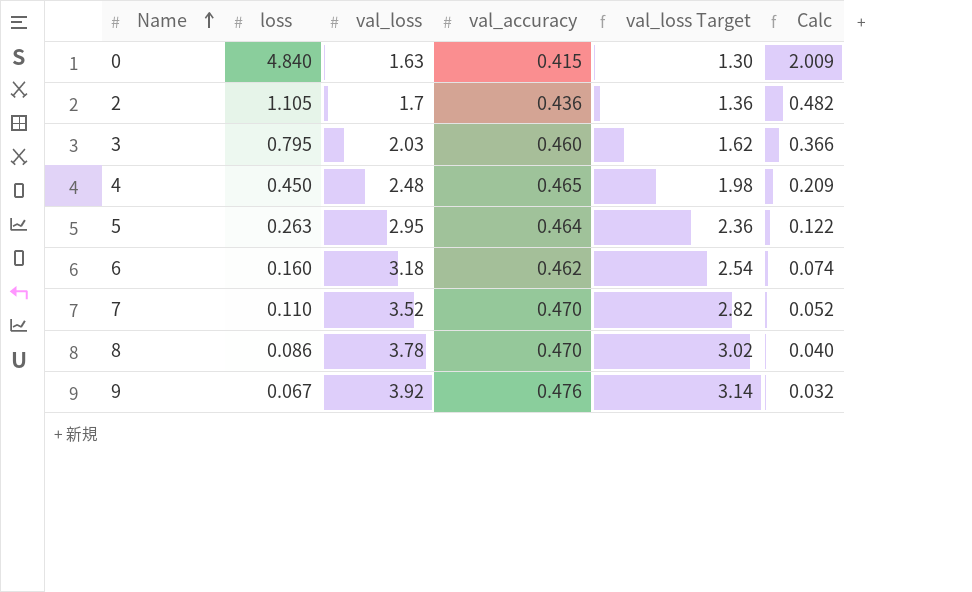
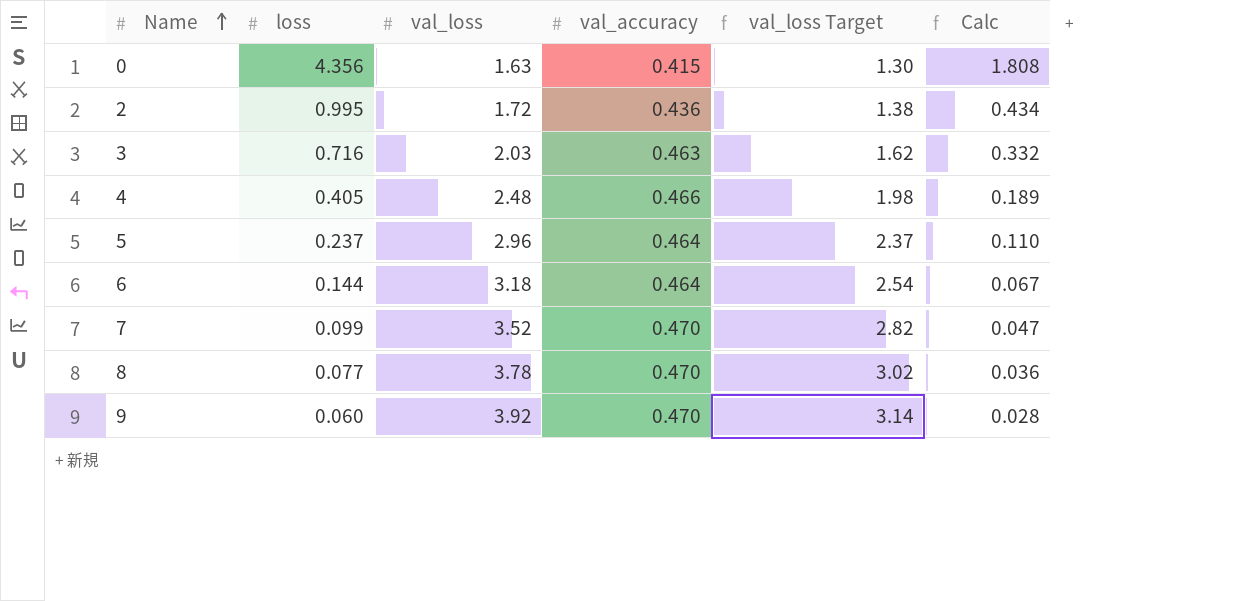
0 | loss: 4.840 -> 4.356
0 | Calc: 2.009 -> 1.808
2 | loss: 1.105 -> 0.995
2 | val_loss: 1.7 -> 1.72
2 | val_loss Target: 1.36 -> 1.38
2 | Calc: 0.482 -> 0.434
3 | loss: 0.795 -> 0.716
3 | val_accuracy: 0.460 -> 0.463
3 | Calc: 0.366 -> 0.332
4 | loss: 0.450 -> 0.405
4 | val_accuracy: 0.465 -> 0.466
4 | Calc: 0.209 -> 0.189
5 | loss: 0.263 -> 0.237
5 | val_loss: 2.95 -> 2.96
5 | val_loss Target: 2.36 -> 2.37
5 | Calc: 0.122 -> 0.110
6 | loss: 0.160 -> 0.144
6 | val_accuracy: 0.462 -> 0.464
6 | Calc: 0.074 -> 0.067
7 | loss: 0.110 -> 0.099
7 | Calc: 0.052 -> 0.047
8 | loss: 0.086 -> 0.077
8 | Calc: 0.040 -> 0.036
9 | loss: 0.067 -> 0.060
9 | val_accuracy: 0.476 -> 0.470
9 | Calc: 0.032 -> 0.028

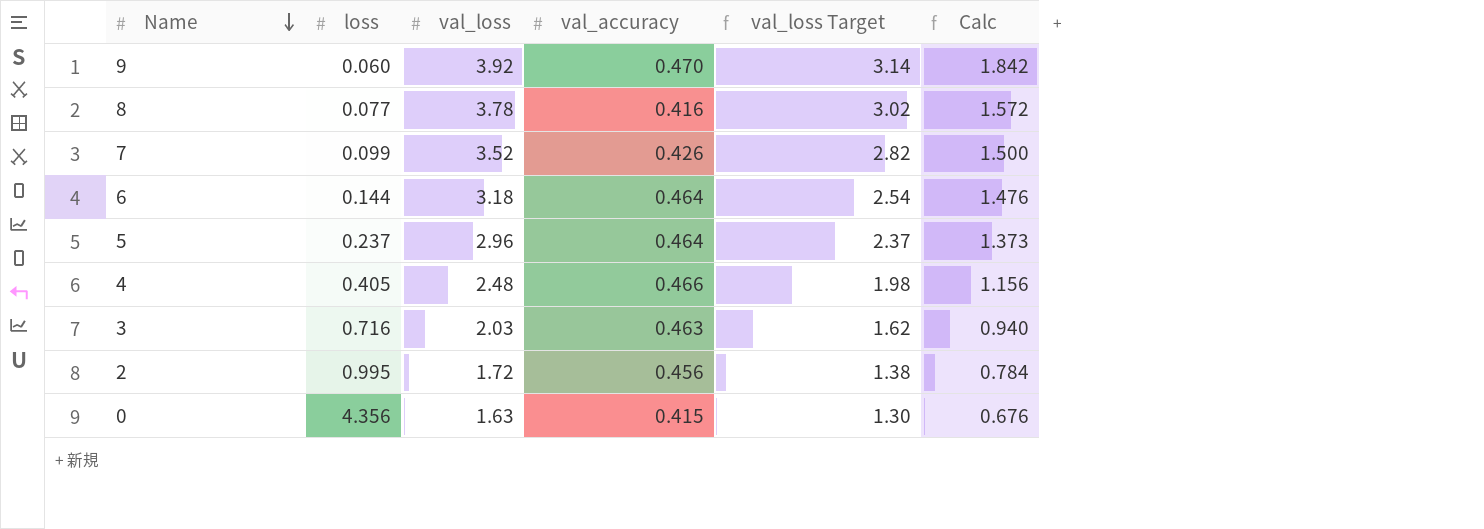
row order: Name ascending -> Name descending
column Calc | formula: [loss] * [val_accuracy] -> [val_loss] * [val_accuracy]
8 | val_accuracy: 0.470 -> 0.416
7 | val_accuracy: 0.470 -> 0.426
2 | val_accuracy: 0.436 -> 0.456

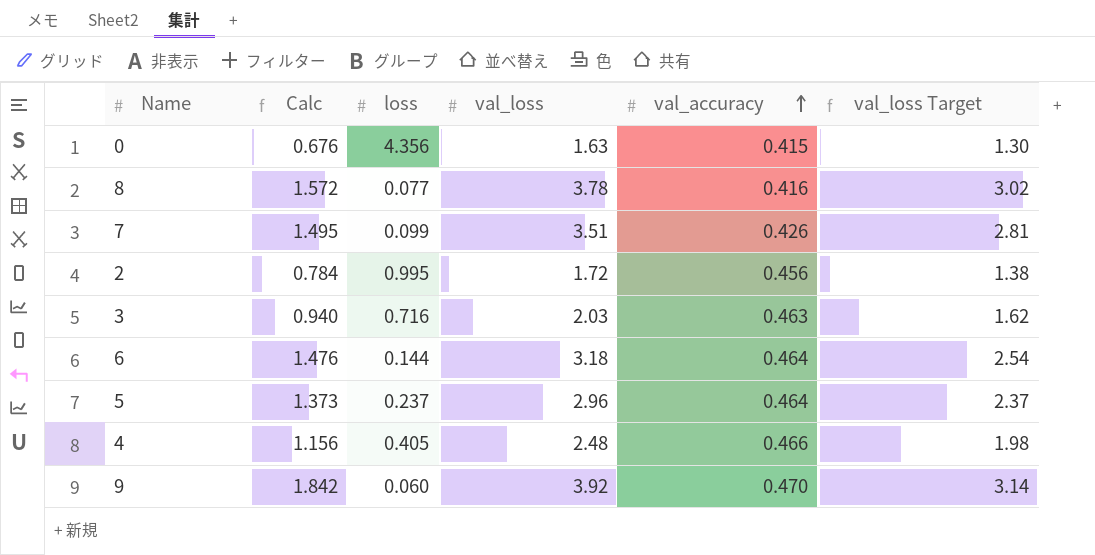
row order: Name descending -> val_accuracy ascending
column Calc | position: 6 -> 2
7 | Calc: 1.500 -> 1.495
7 | val_loss: 3.52 -> 3.51
7 | val_loss Target: 2.82 -> 2.81

